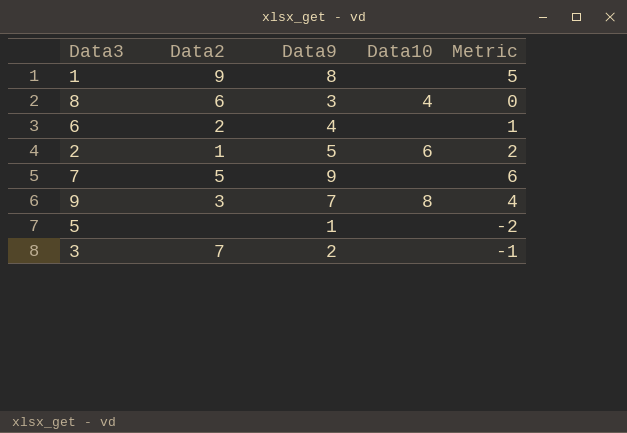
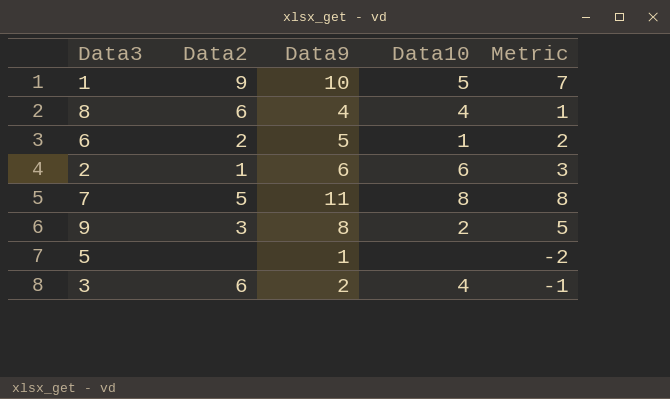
1 | Data9: 8 -> 10
1 | Data10: none -> 5
1 | Metric: 5 -> 7
8 | Data9: 3 -> 4
8 | Metric: 0 -> 1
6 | Data9: 4 -> 5
6 | Data10: none -> 1
6 | Metric: 1 -> 2
2 | Data9: 5 -> 6
2 | Metric: 2 -> 3
7 | Data9: 9 -> 11
7 | Data10: none -> 8
7 | Metric: 6 -> 8
9 | Data9: 7 -> 8
9 | Data10: 8 -> 2
9 | Metric: 4 -> 5
3 | Data2: 7 -> 6
3 | Data10: none -> 4

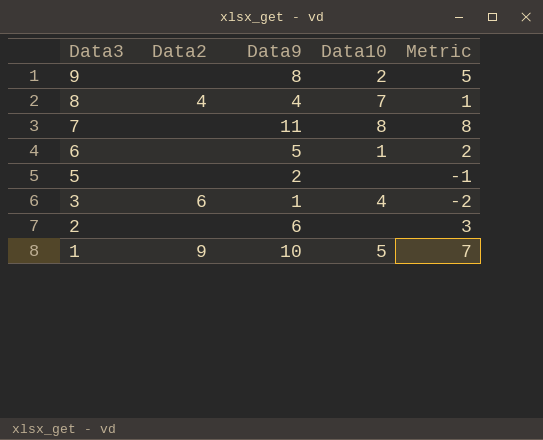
row order: none -> Data3 descending
9 | Data2: 3 -> none
8 | Data2: 6 -> 4
8 | Data10: 4 -> 7
7 | Data2: 5 -> none
6 | Data2: 2 -> none
5 | Data9: 1 -> 2
5 | Metric: -2 -> -1
3 | Data9: 2 -> 1
3 | Metric: -1 -> -2
2 | Data2: 1 -> none
2 | Data10: 6 -> none

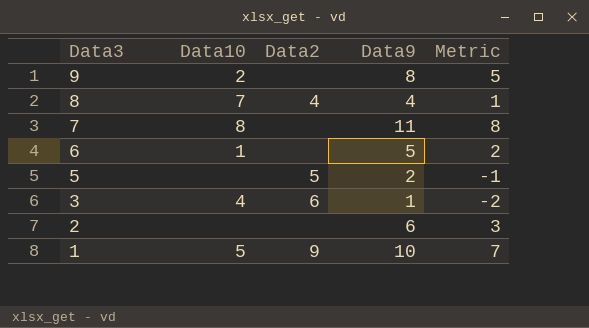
column Data10 | position: 4 -> 2
5 | Data2: none -> 5

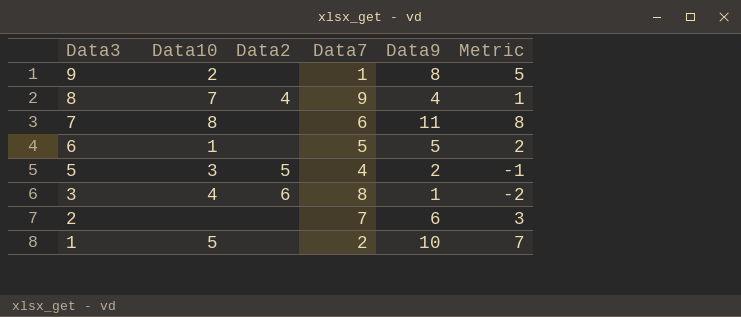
column Data7 | position: none -> 4
5 | Data10: none -> 3
1 | Data2: 9 -> none

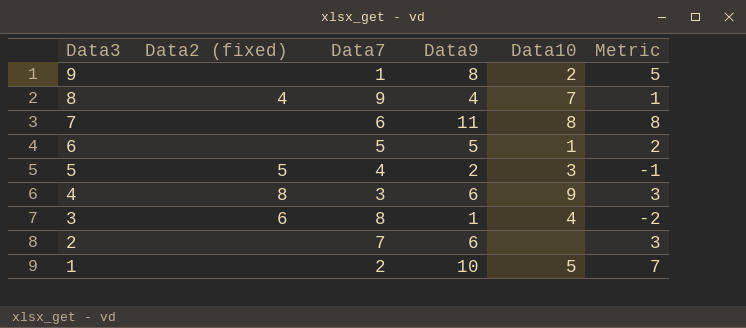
column name: Data2 -> Data2 (fixed)
column Data10 | position: 2 -> 5
row 4: none -> 8 | 3 | 6 | 9 | 3

